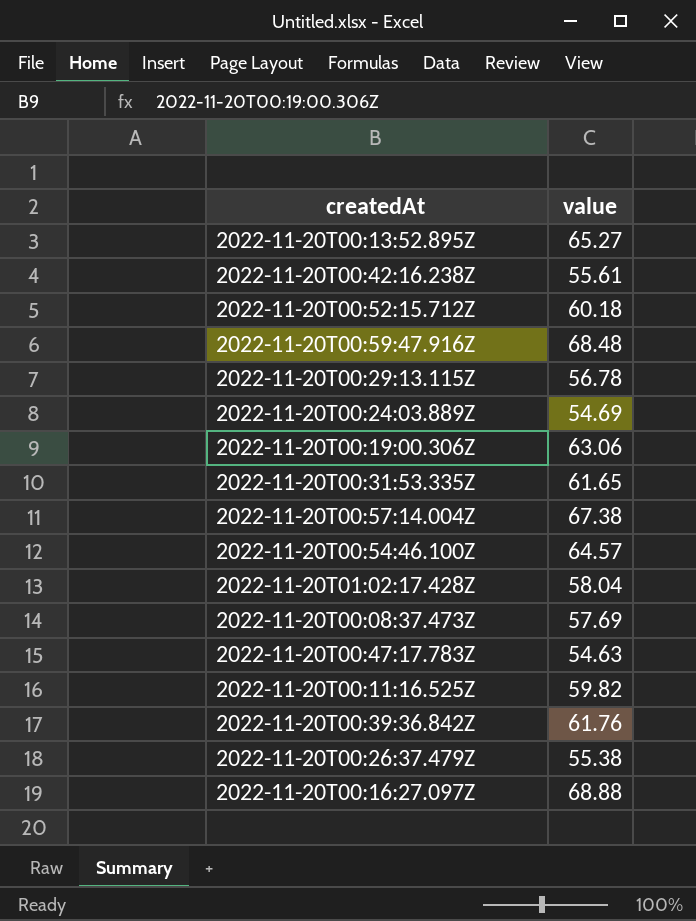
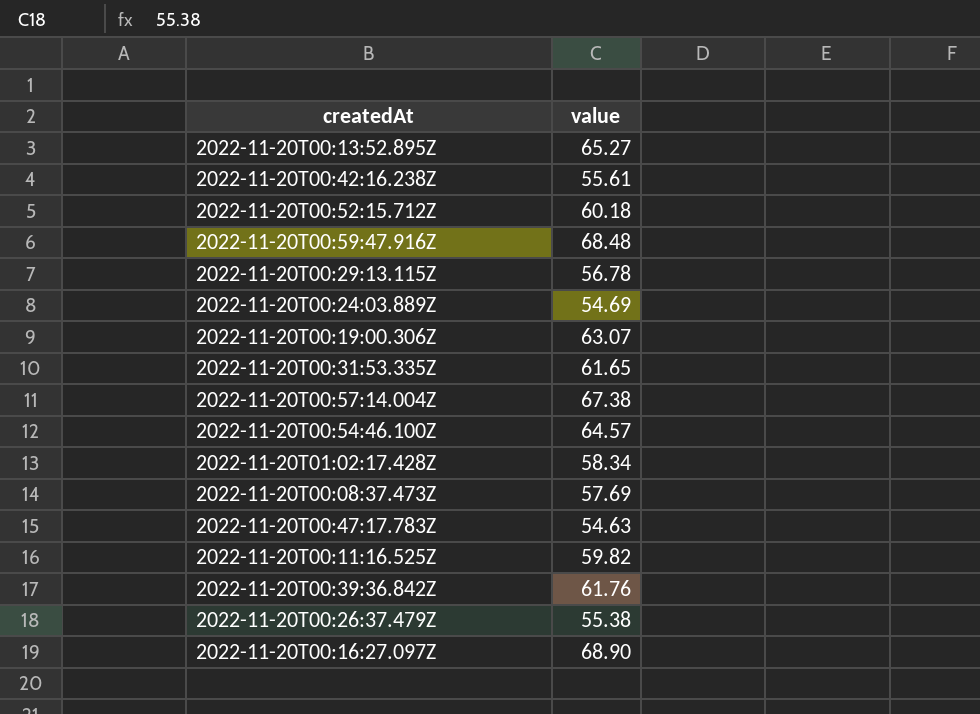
2022-11-20T00:19:00.306Z | value: 63.06 -> 63.07
2022-11-20T01:02:17.428Z | value: 58.04 -> 58.34
2022-11-20T00:16:27.097Z | value: 68.88 -> 68.90

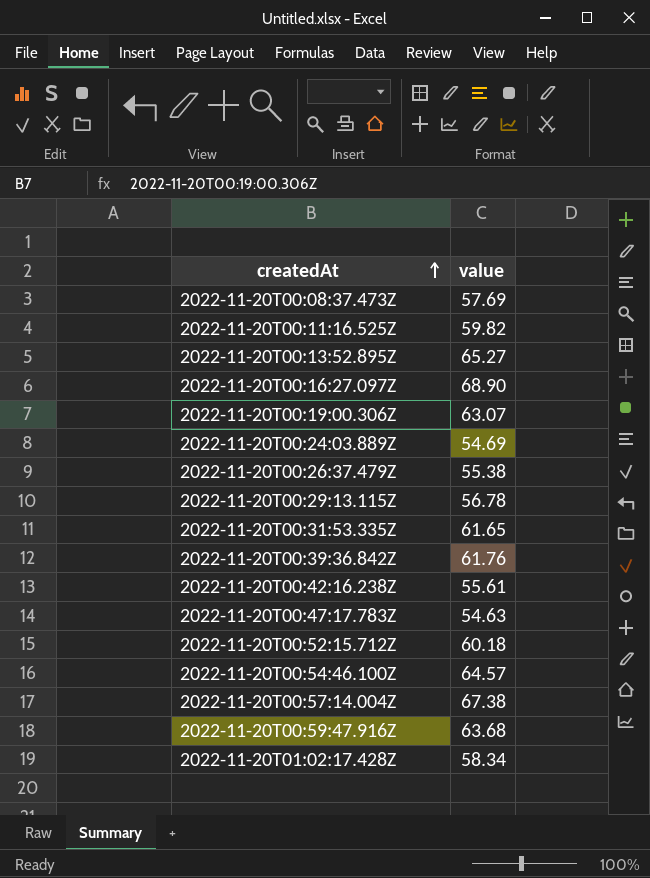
row order: none -> createdAt ascending
2022-11-20T00:59:47.916Z | value: 68.48 -> 63.68

